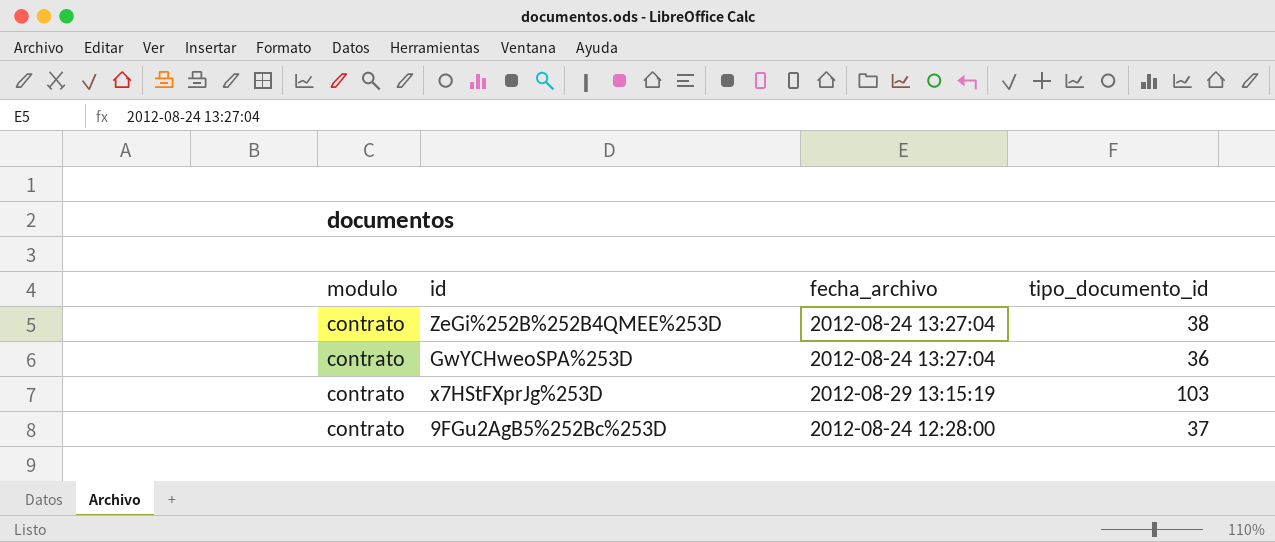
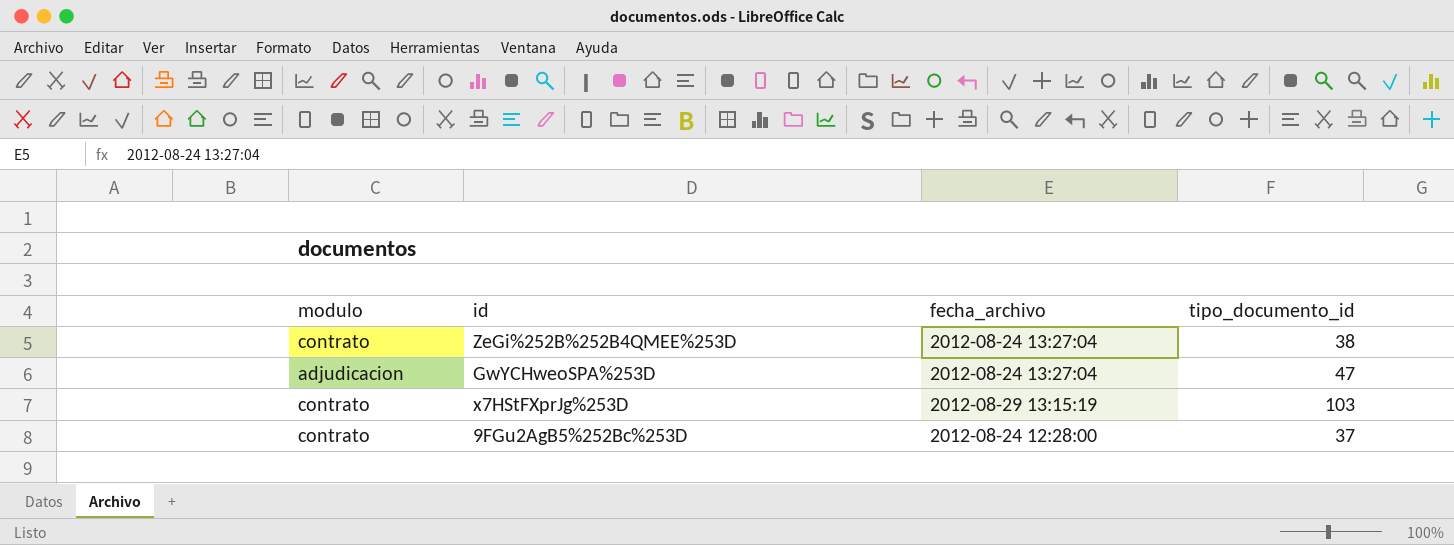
GwYCHweoSPA%253D | modulo: contrato -> adjudicacion
GwYCHweoSPA%253D | tipo_documento_id: 36 -> 47

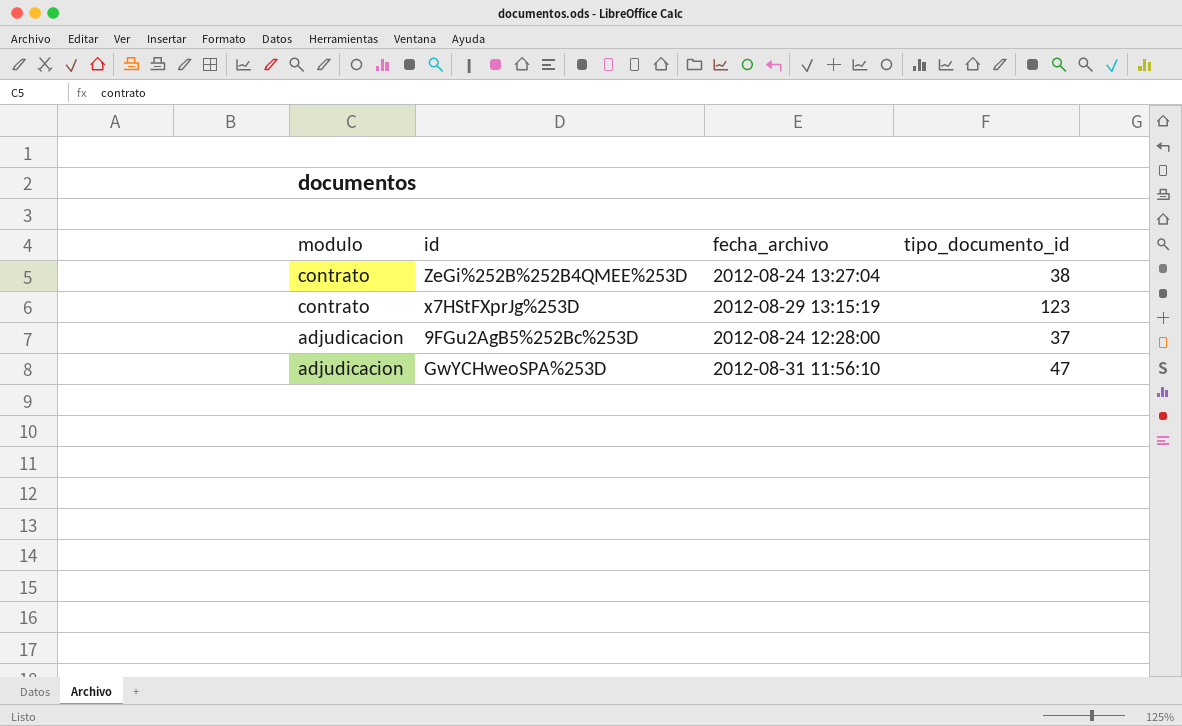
row order: none -> modulo descending
x7HStFXprJg%253D | tipo_documento_id: 103 -> 123
9FGu2AgB5%252Bc%253D | modulo: contrato -> adjudicacion
GwYCHweoSPA%253D | fecha_archivo: 2012-08-24 13:27:04 -> 2012-08-31 11:56:10

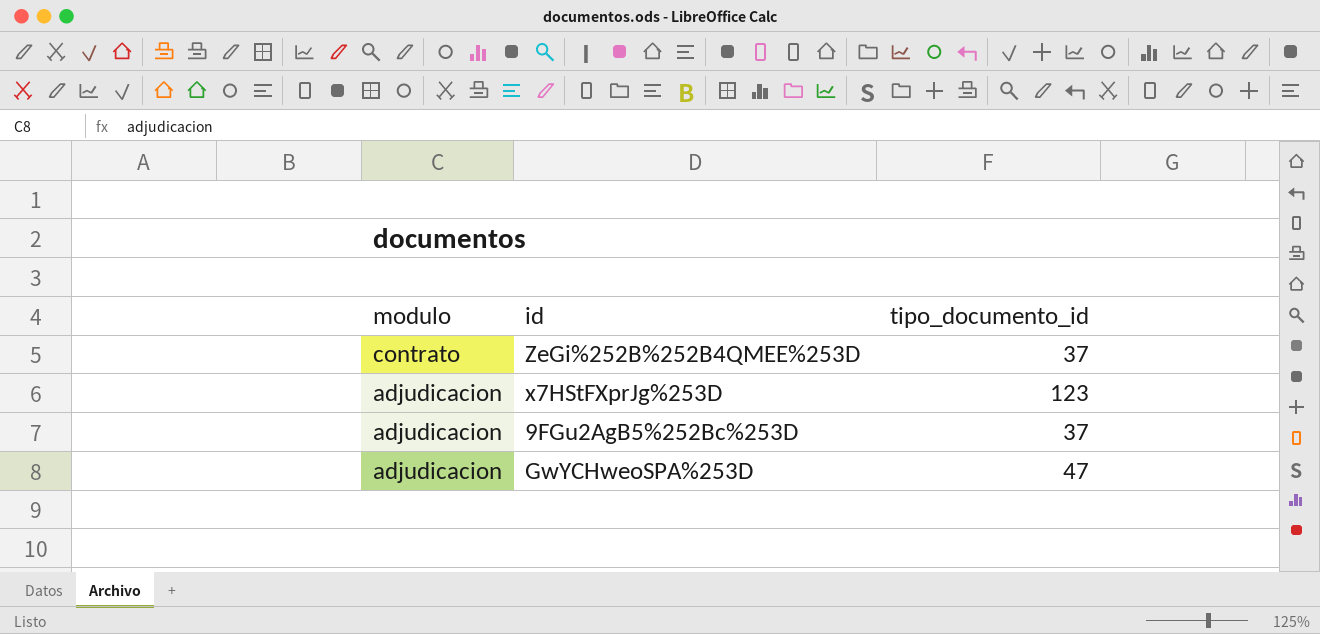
column fecha_archivo | position: 3 -> none
ZeGi%252B%252B4QMEE%253D | tipo_documento_id: 38 -> 37
x7HStFXprJg%253D | modulo: contrato -> adjudicacion

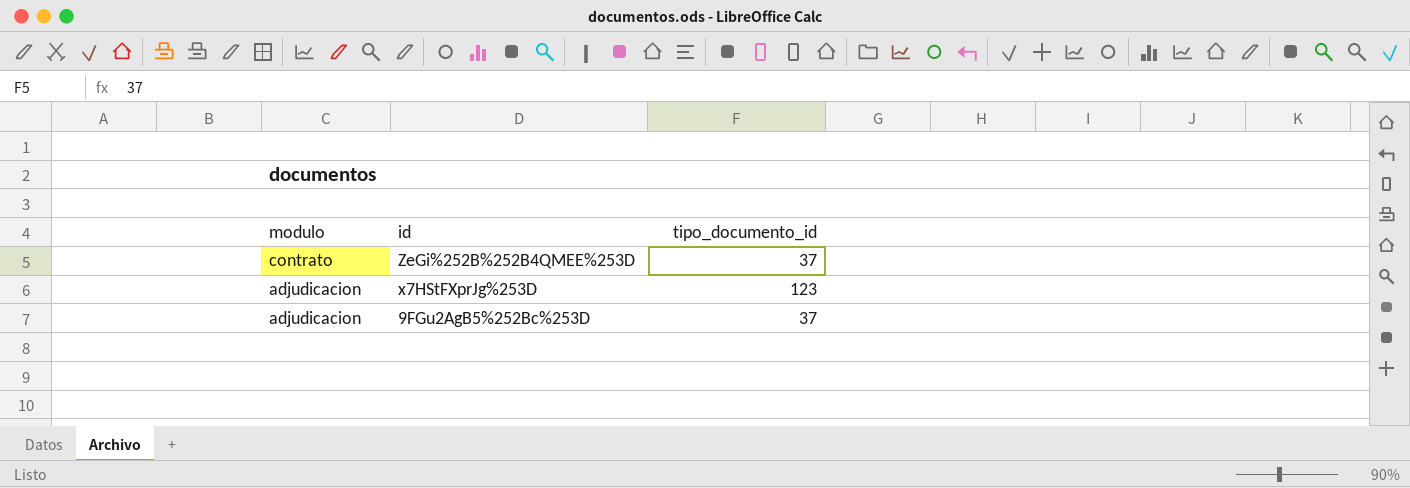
row GwYCHweoSPA%253D: adjudicacion | 47 -> none

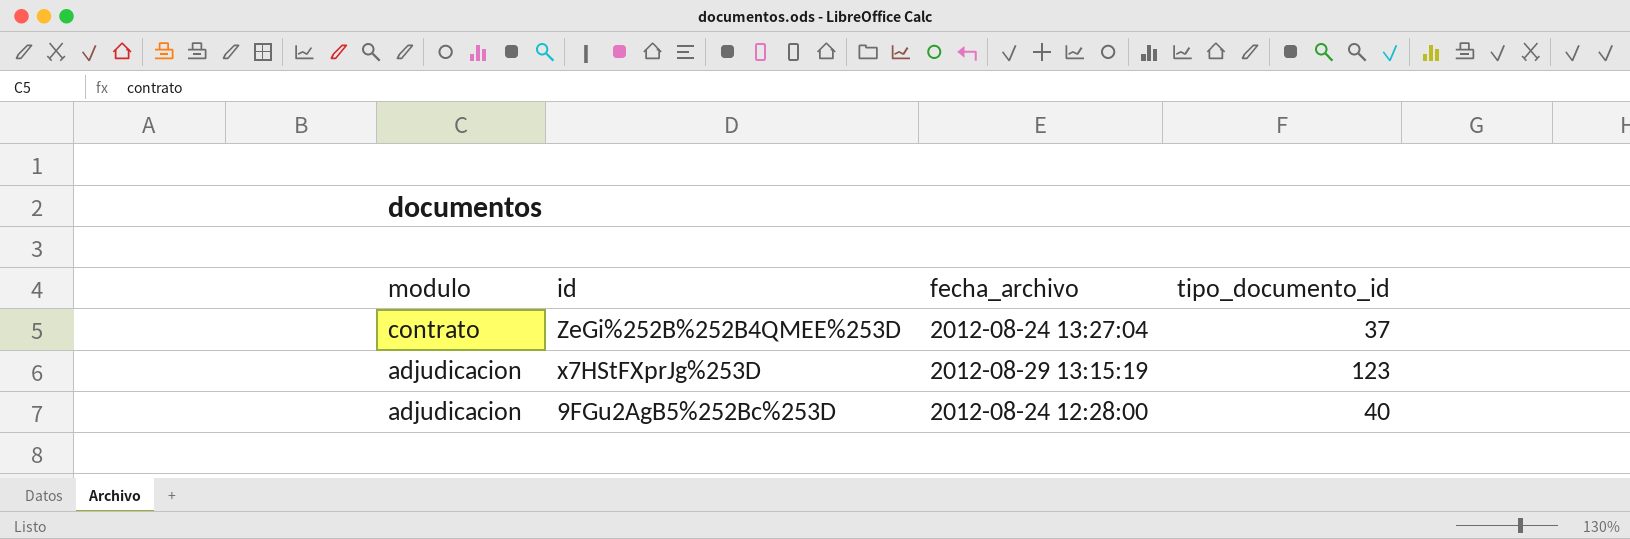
column fecha_archivo | position: none -> 3
9FGu2AgB5%252Bc%253D | tipo_documento_id: 37 -> 40

